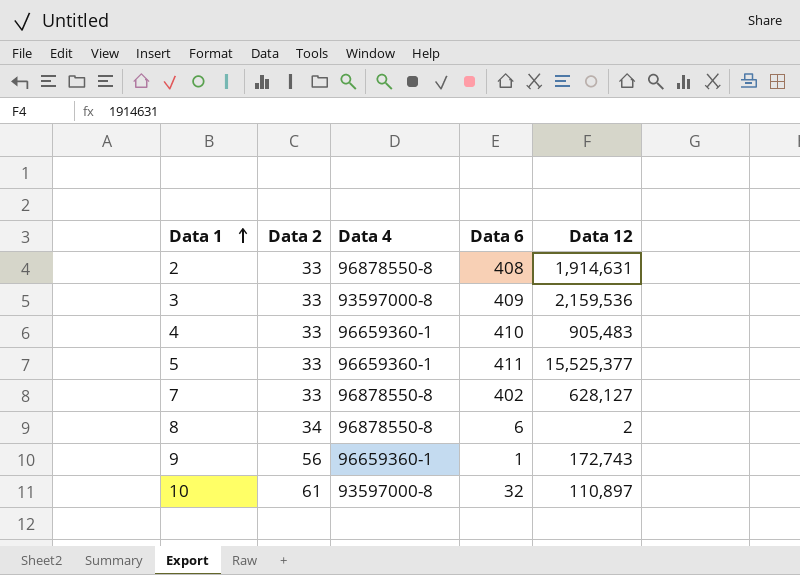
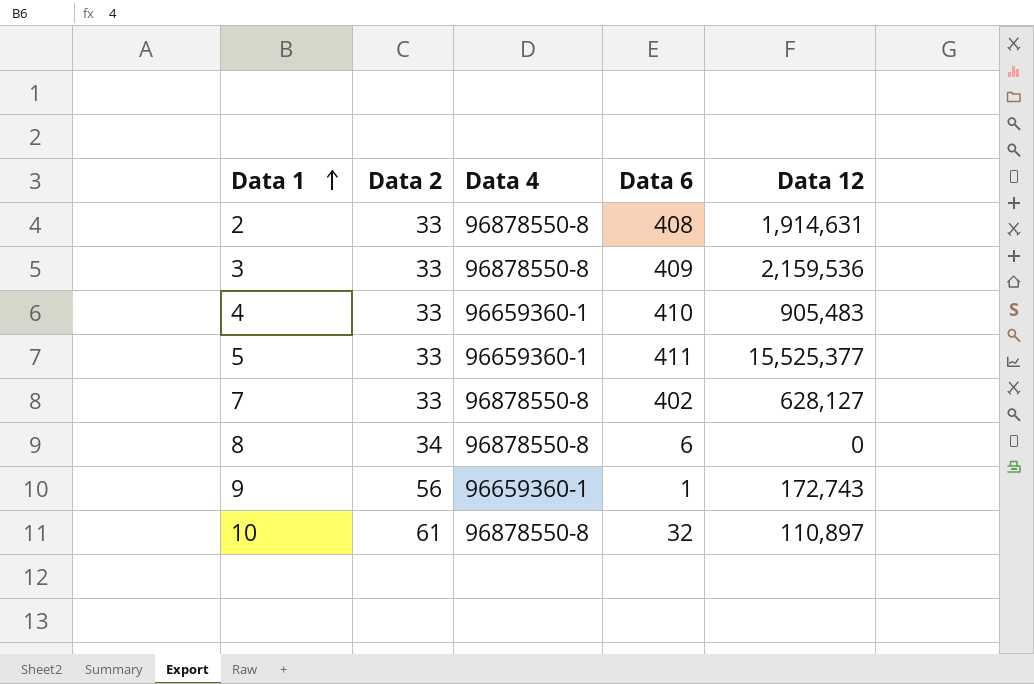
3 | Data 4: 93597000-8 -> 96878550-8
8 | Data 12: 2 -> 0
10 | Data 4: 93597000-8 -> 96878550-8

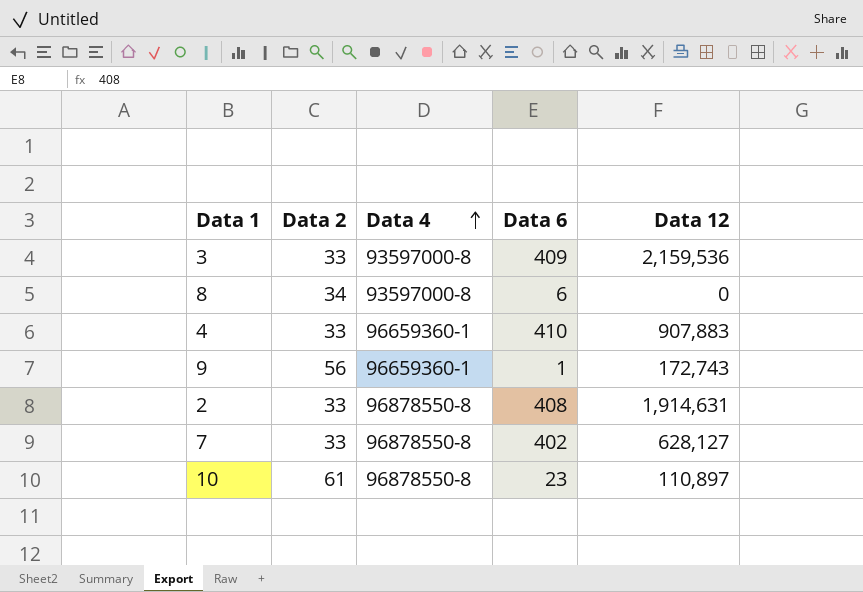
row order: Data 1 ascending -> Data 4 ascending
row 5: 33 | 96659360-1 | 411 | 15,525,377 -> none
3 | Data 4: 96878550-8 -> 93597000-8
8 | Data 4: 96878550-8 -> 93597000-8
4 | Data 12: 905,483 -> 907,883
10 | Data 6: 32 -> 23

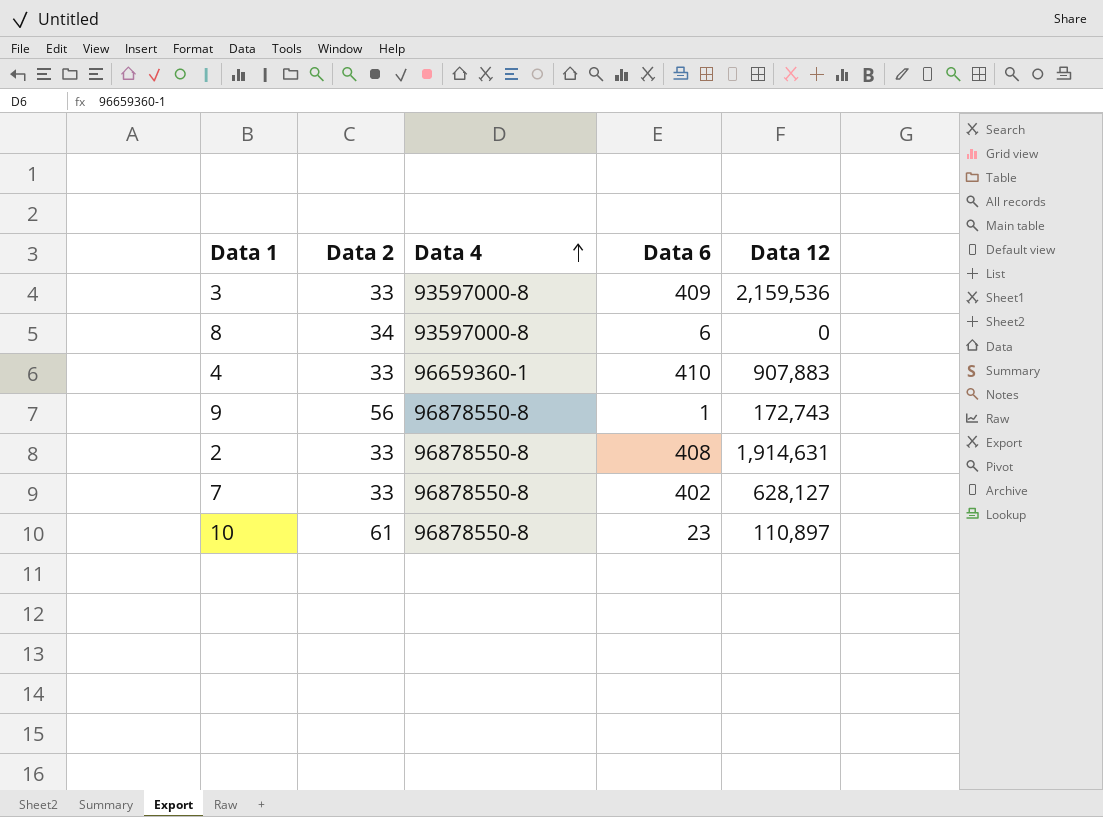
9 | Data 4: 96659360-1 -> 96878550-8

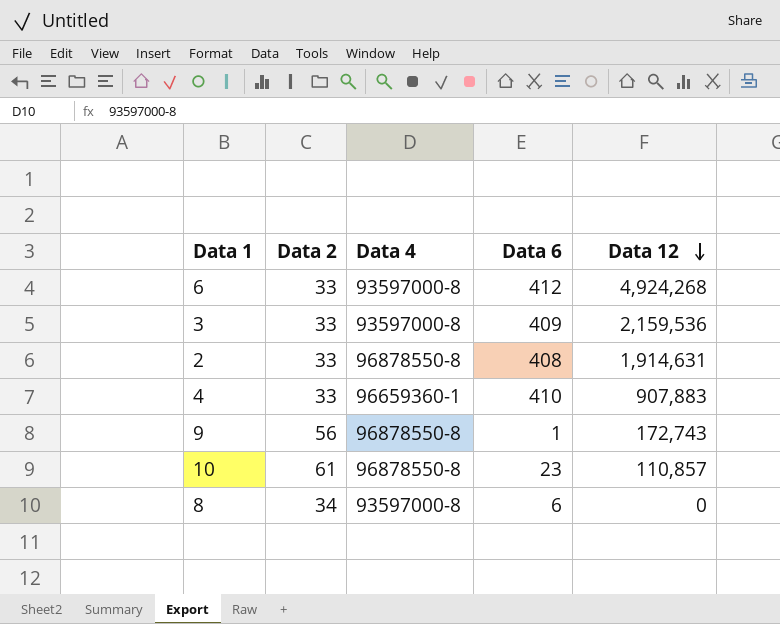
row order: Data 4 ascending -> Data 12 descending
row 7: 33 | 96878550-8 | 402 | 628,127 -> none
row 6: none -> 33 | 93597000-8 | 412 | 4,924,268
10 | Data 12: 110,897 -> 110,857

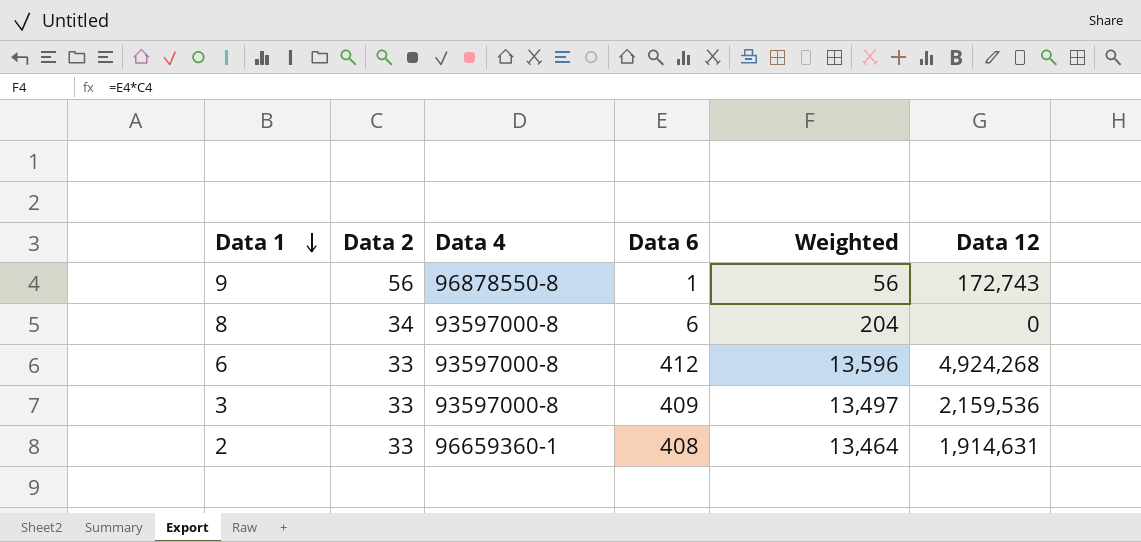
row order: Data 12 descending -> Data 1 descending
column Weighted | formula: none -> [Data 2] * [Data 6]
row 4: 33 | 96659360-1 | 410 | 907,883 -> none
row 10: 61 | 96878550-8 | 23 | 110,857 -> none
2 | Data 4: 96878550-8 -> 96659360-1

